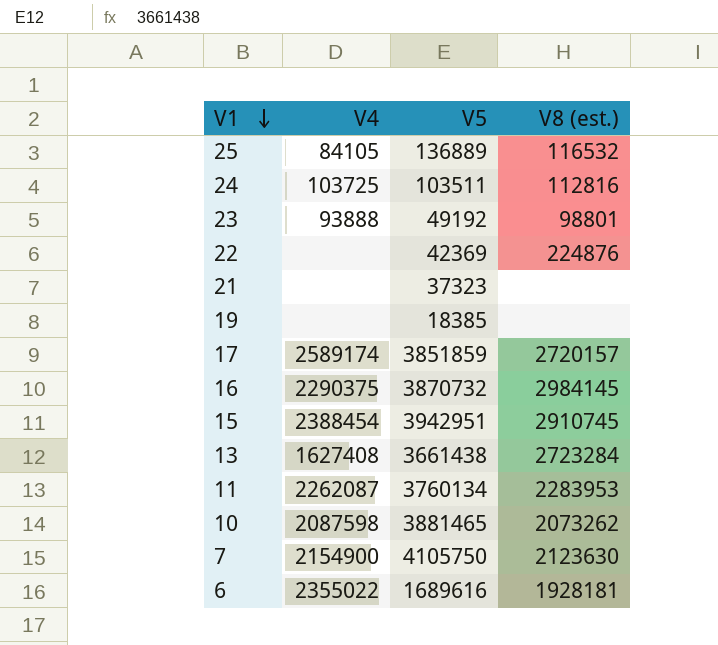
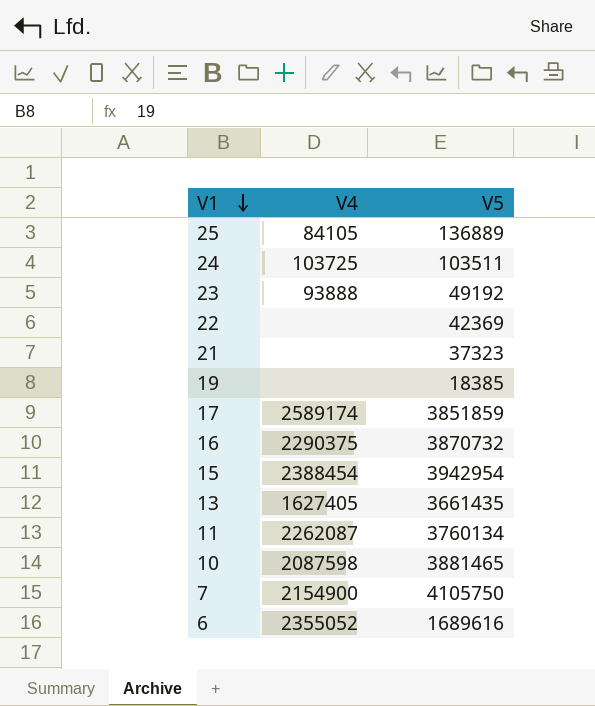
column V8 (est.) | position: 4 -> none
15 | V5: 3942951 -> 3942954
13 | V4: 1627408 -> 1627405
13 | V5: 3661438 -> 3661435
6 | V4: 2355022 -> 2355052

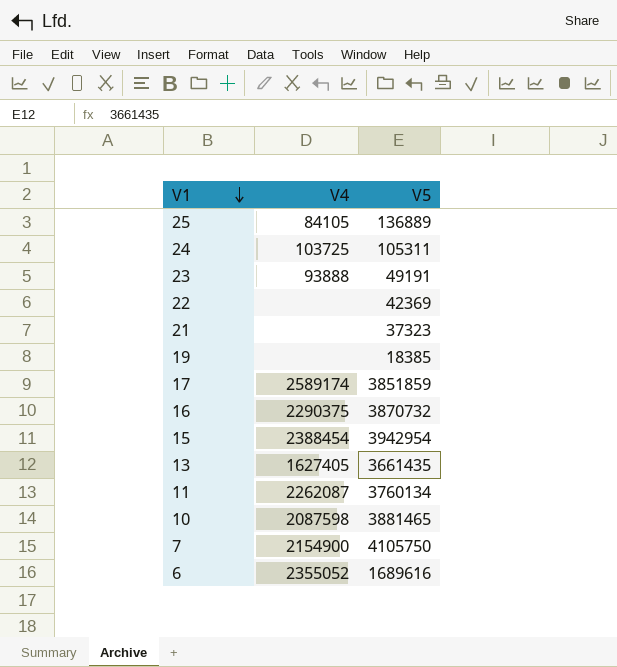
24 | V5: 103511 -> 105311
23 | V5: 49192 -> 49191

